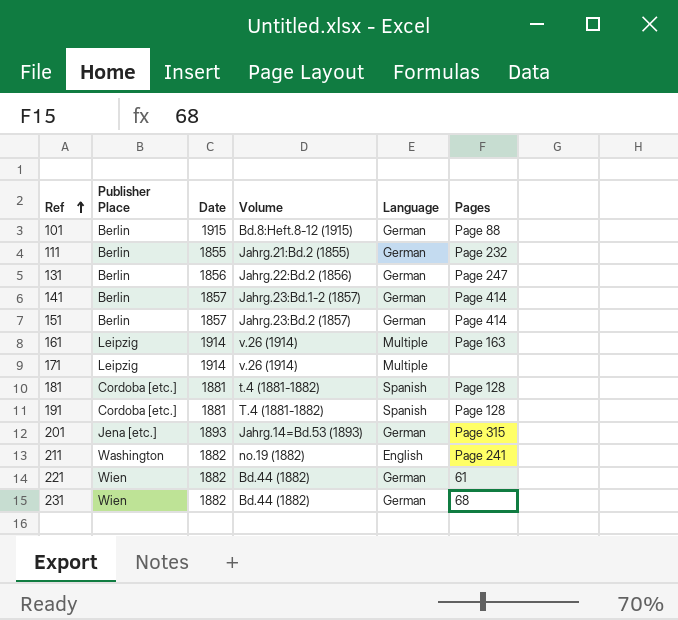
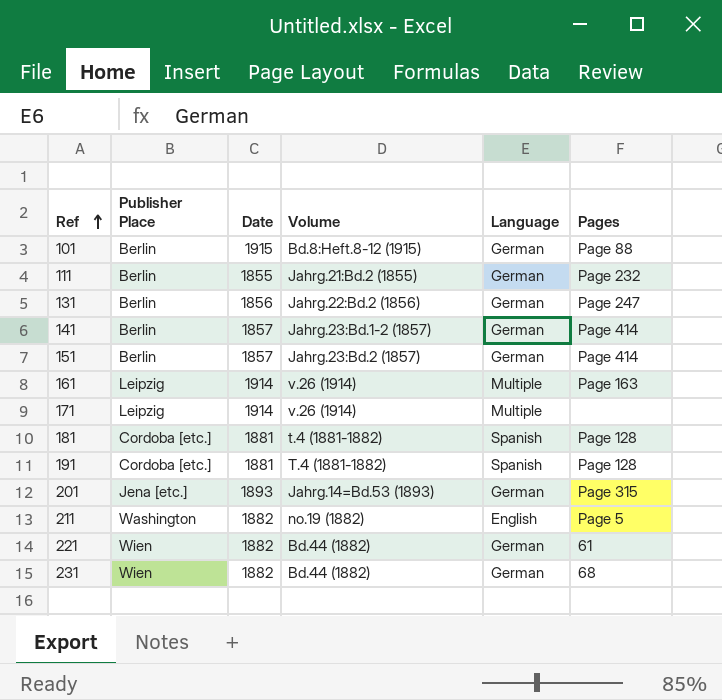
211 | Pages: Page 241 -> Page 5

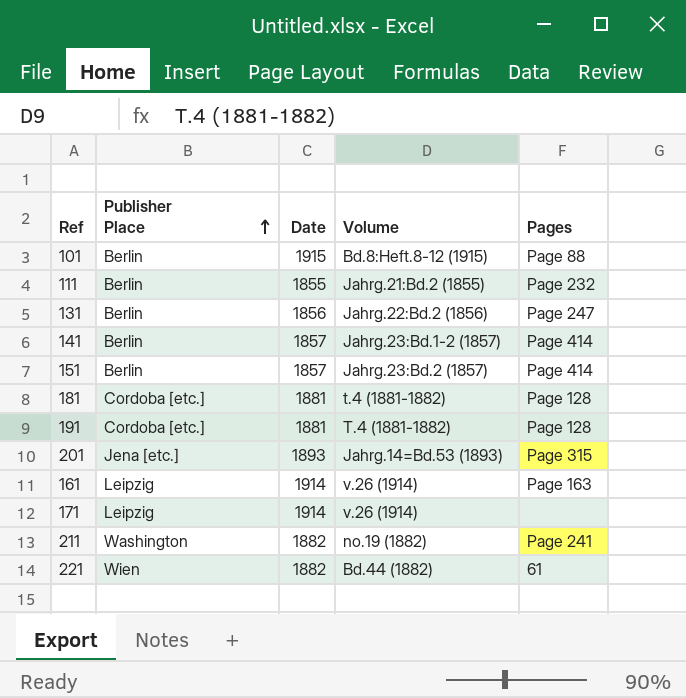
row order: Ref ascending -> Publisher Place ascending
column Language | position: 5 -> none
row 231: Wien | 1882 | Bd.44 (1882) | German | 68 -> none
211 | Pages: Page 5 -> Page 241

